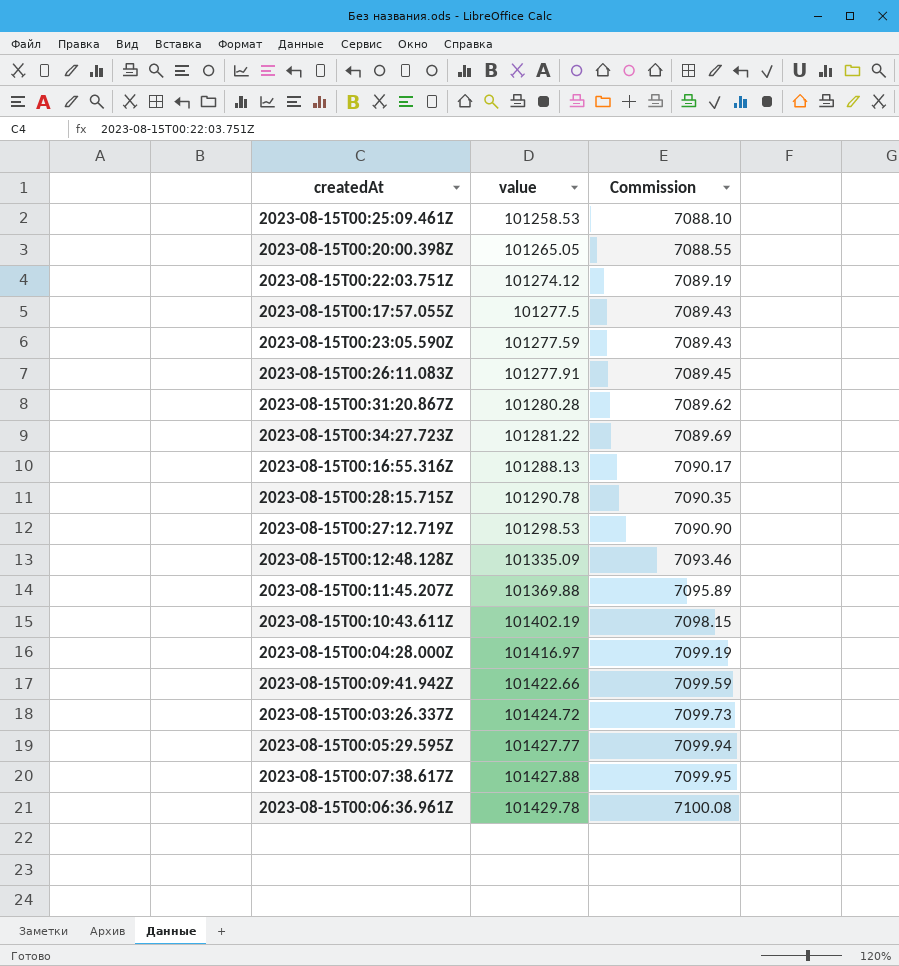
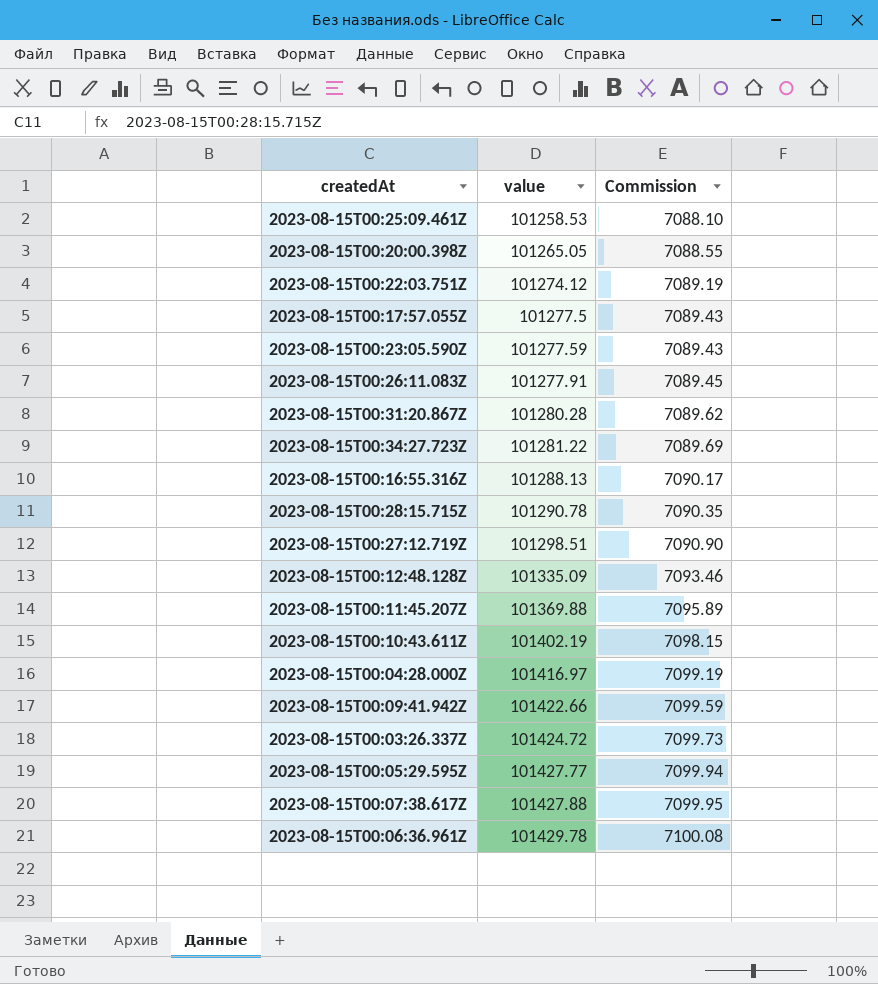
2023-08-15T00:27:12.719Z | value: 101298.53 -> 101298.51

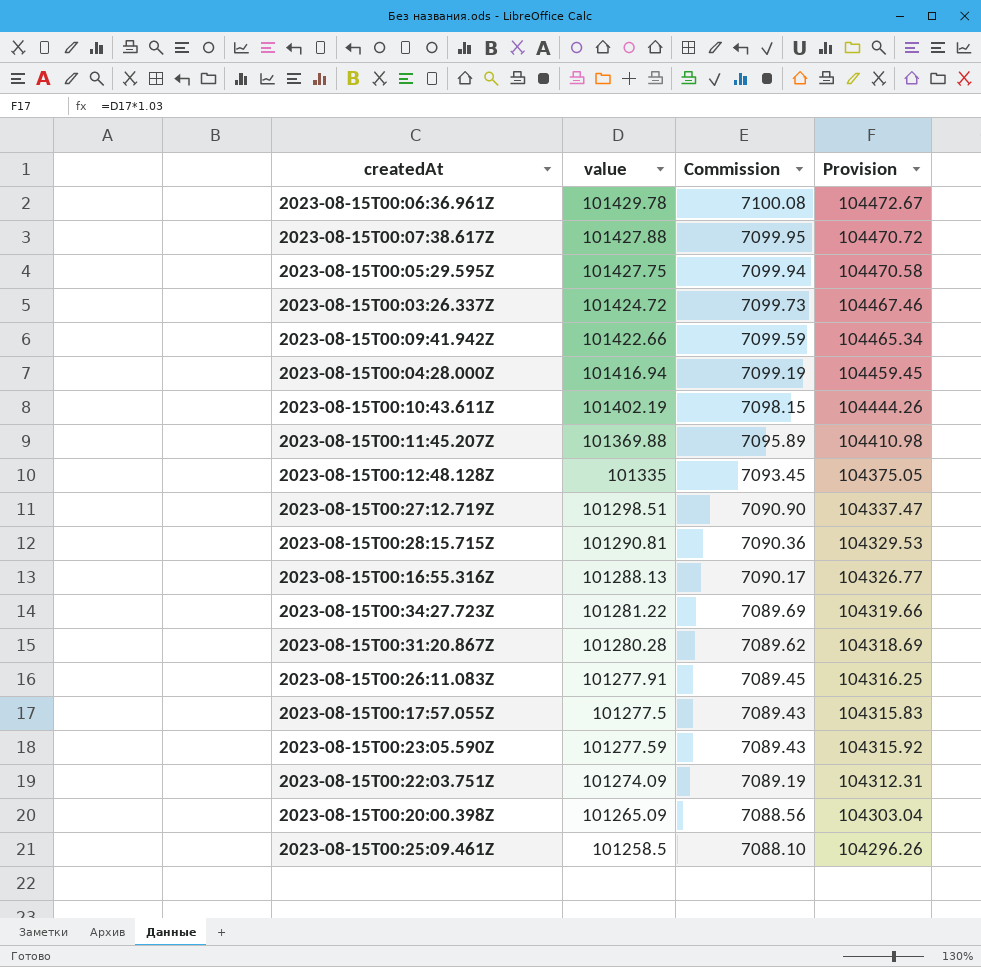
row order: value ascending -> Commission descending
column Provision | formula: none -> [value] * 1.03
2023-08-15T00:05:29.595Z | value: 101427.77 -> 101427.75
2023-08-15T00:04:28.000Z | value: 101416.97 -> 101416.94
2023-08-15T00:12:48.128Z | value: 101335.09 -> 101335
2023-08-15T00:12:48.128Z | Commission: 7093.46 -> 7093.45
2023-08-15T00:28:15.715Z | value: 101290.78 -> 101290.81
2023-08-15T00:28:15.715Z | Commission: 7090.35 -> 7090.36
2023-08-15T00:22:03.751Z | value: 101274.12 -> 101274.09
2023-08-15T00:20:00.398Z | value: 101265.05 -> 101265.09
2023-08-15T00:20:00.398Z | Commission: 7088.55 -> 7088.56
2023-08-15T00:25:09.461Z | value: 101258.53 -> 101258.5

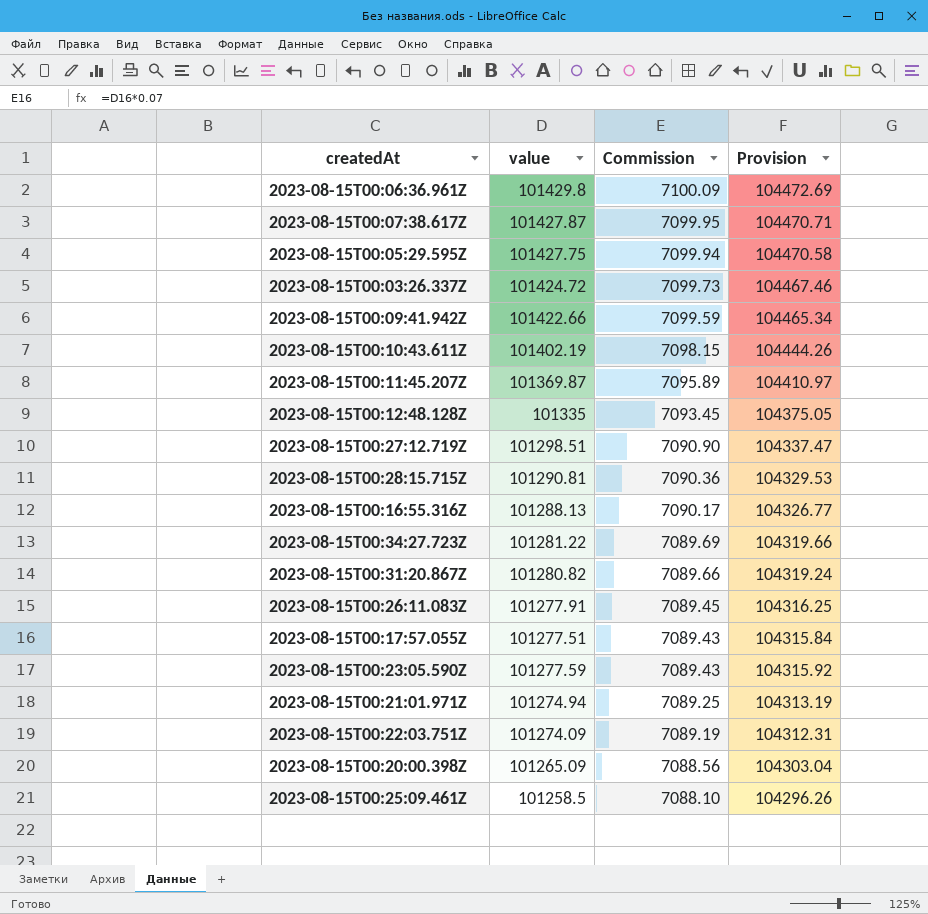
row 2023-08-15T00:04:28.000Z: 101416.94 | 7099.19 | 104459.45 -> none
2023-08-15T00:06:36.961Z | value: 101429.78 -> 101429.8
2023-08-15T00:06:36.961Z | Commission: 7100.08 -> 7100.09
2023-08-15T00:06:36.961Z | Provision: 104472.67 -> 104472.69
2023-08-15T00:07:38.617Z | value: 101427.88 -> 101427.87
2023-08-15T00:07:38.617Z | Provision: 104470.72 -> 104470.71
2023-08-15T00:11:45.207Z | value: 101369.88 -> 101369.87
2023-08-15T00:11:45.207Z | Provision: 104410.98 -> 104410.97
2023-08-15T00:31:20.867Z | value: 101280.28 -> 101280.82
2023-08-15T00:31:20.867Z | Commission: 7089.62 -> 7089.66
2023-08-15T00:31:20.867Z | Provision: 104318.69 -> 104319.24
2023-08-15T00:17:57.055Z | value: 101277.5 -> 101277.51
2023-08-15T00:17:57.055Z | Provision: 104315.83 -> 104315.84
row 2023-08-15T00:21:01.971Z: none -> 101274.94 | 7089.25 | 104313.19

